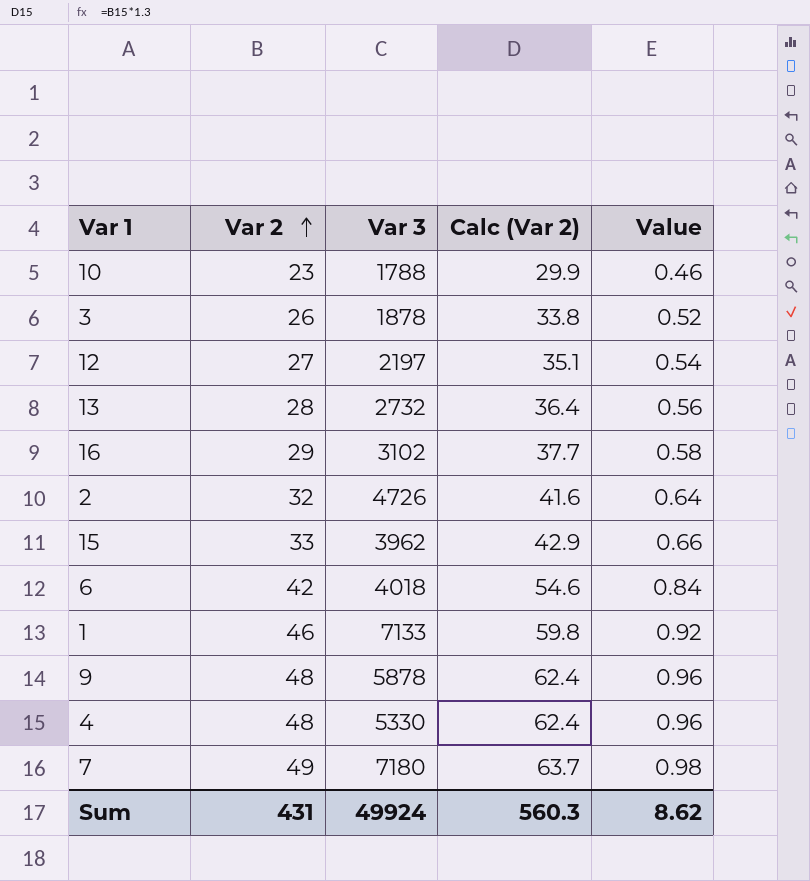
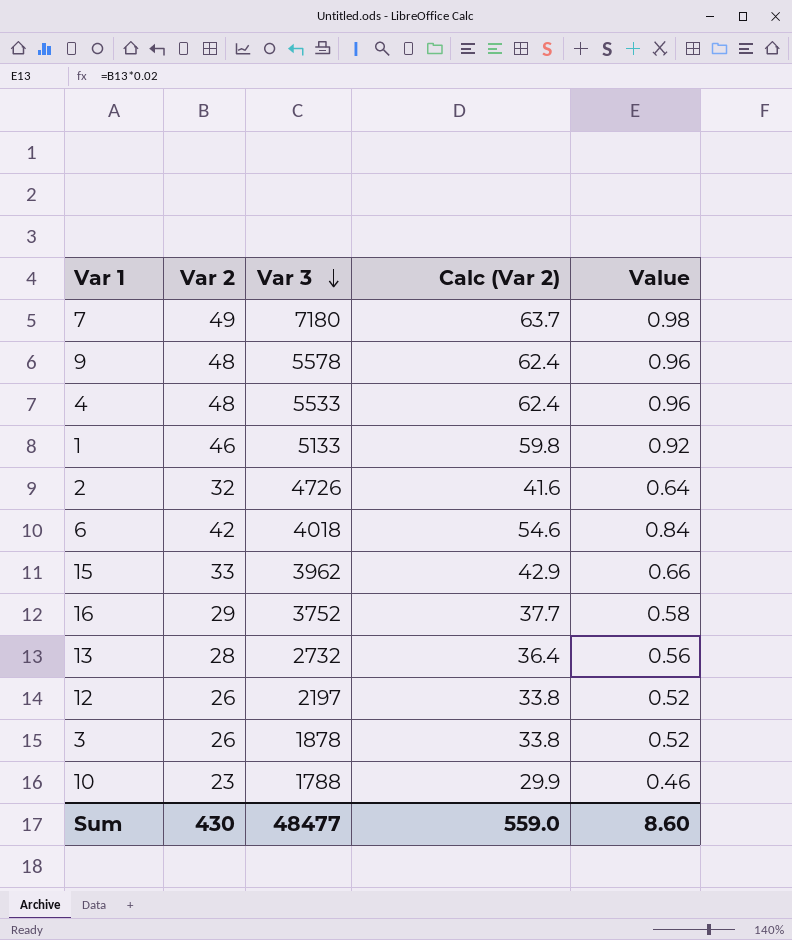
row order: Var 2 ascending -> Var 3 descending
9 | Var 3: 5878 -> 5578
4 | Var 3: 5330 -> 5533
1 | Var 3: 7133 -> 5133
16 | Var 3: 3102 -> 3752
12 | Var 2: 27 -> 26
12 | Calc (Var 2): 35.1 -> 33.8
12 | Value: 0.54 -> 0.52
Sum | Var 2: 431 -> 430
Sum | Var 3: 49924 -> 48477
Sum | Calc (Var 2): 560.3 -> 559.0
Sum | Value: 8.62 -> 8.60

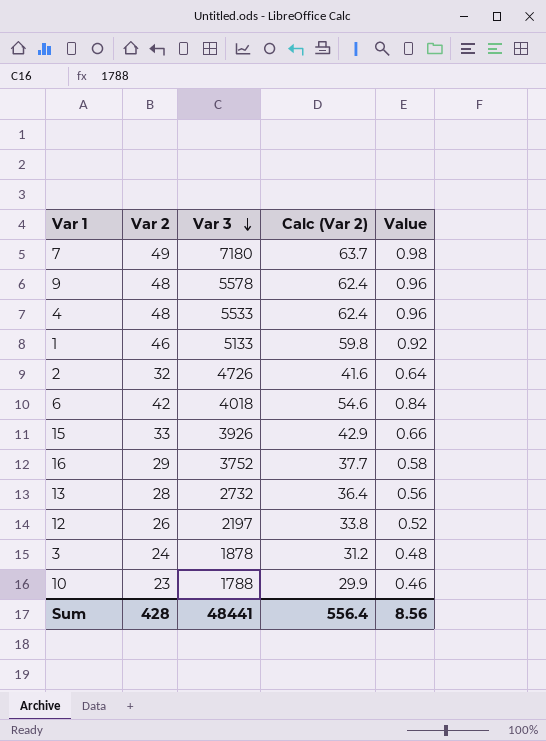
15 | Var 3: 3962 -> 3926
3 | Var 2: 26 -> 24
3 | Calc (Var 2): 33.8 -> 31.2
3 | Value: 0.52 -> 0.48
Sum | Var 2: 430 -> 428
Sum | Var 3: 48477 -> 48441
Sum | Calc (Var 2): 559.0 -> 556.4
Sum | Value: 8.60 -> 8.56

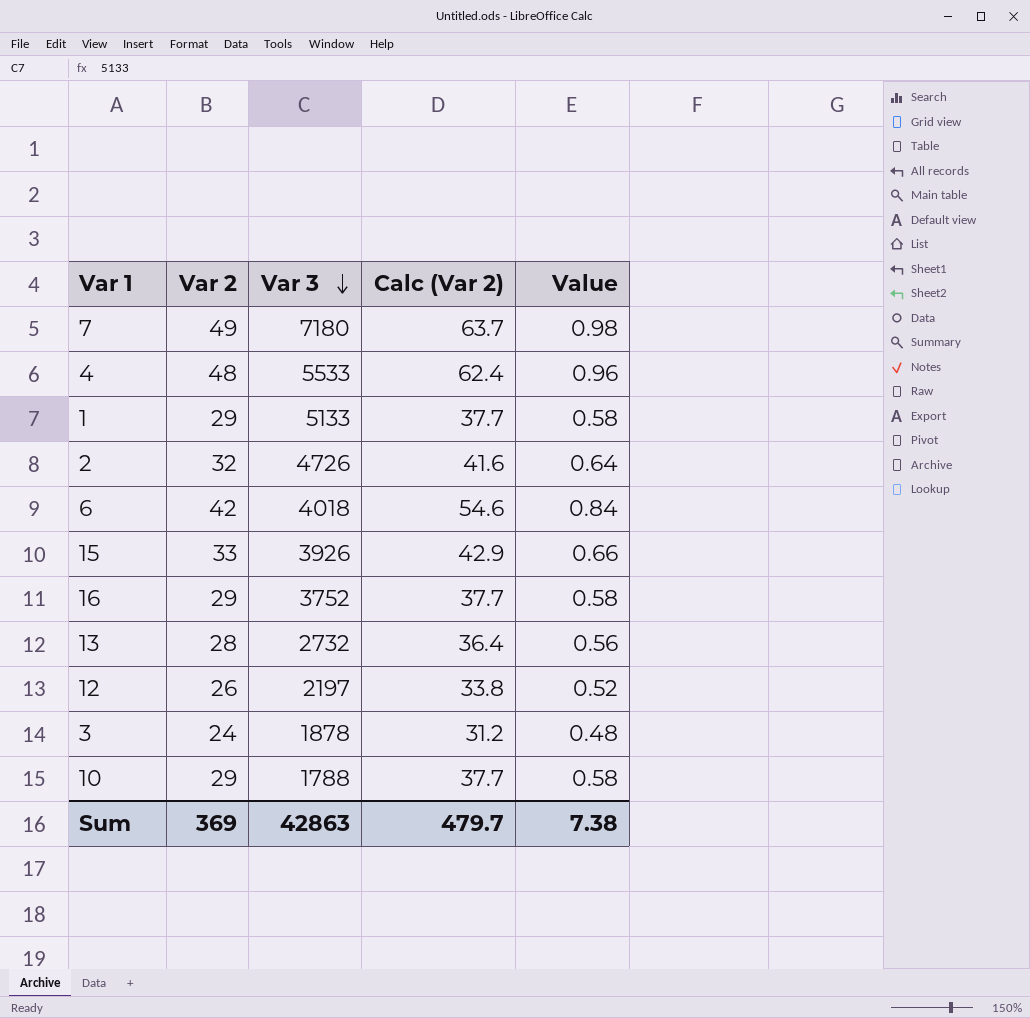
row 9: 48 | 5578 | 62.4 | 0.96 -> none
1 | Var 2: 46 -> 29
1 | Calc (Var 2): 59.8 -> 37.7
1 | Value: 0.92 -> 0.58
10 | Var 2: 23 -> 29
10 | Calc (Var 2): 29.9 -> 37.7
10 | Value: 0.46 -> 0.58
Sum | Var 2: 428 -> 369
Sum | Var 3: 48441 -> 42863
Sum | Calc (Var 2): 556.4 -> 479.7
Sum | Value: 8.56 -> 7.38

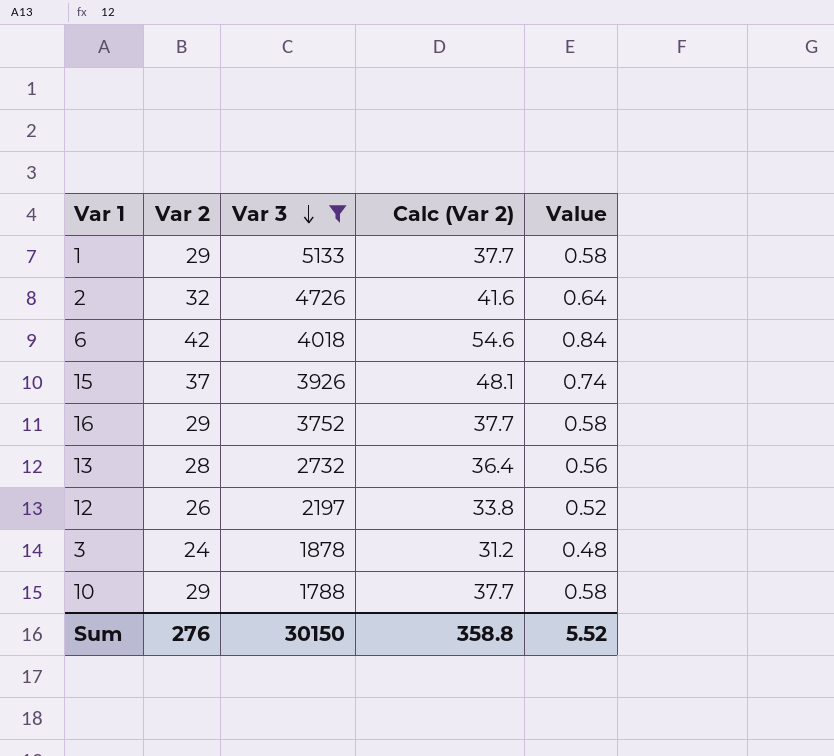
filter: none -> Var 3 <= 5133
15 | Var 2: 33 -> 37
15 | Calc (Var 2): 42.9 -> 48.1
15 | Value: 0.66 -> 0.74
Sum | Var 2: 369 -> 276
Sum | Var 3: 42863 -> 30150
Sum | Calc (Var 2): 479.7 -> 358.8
Sum | Value: 7.38 -> 5.52

